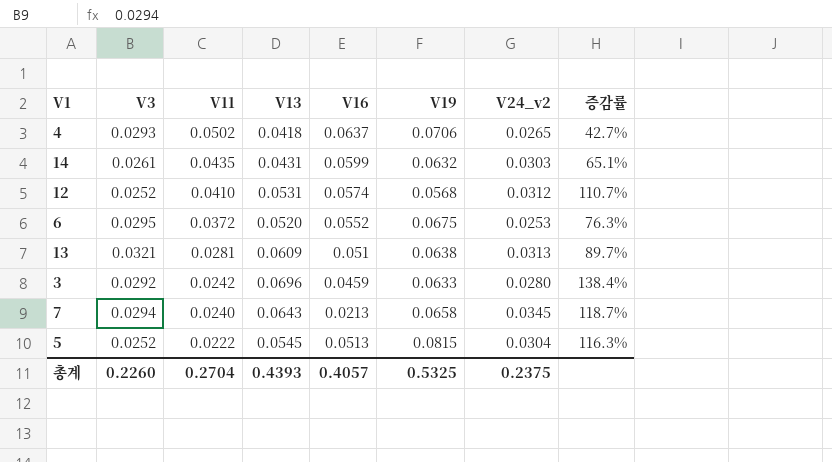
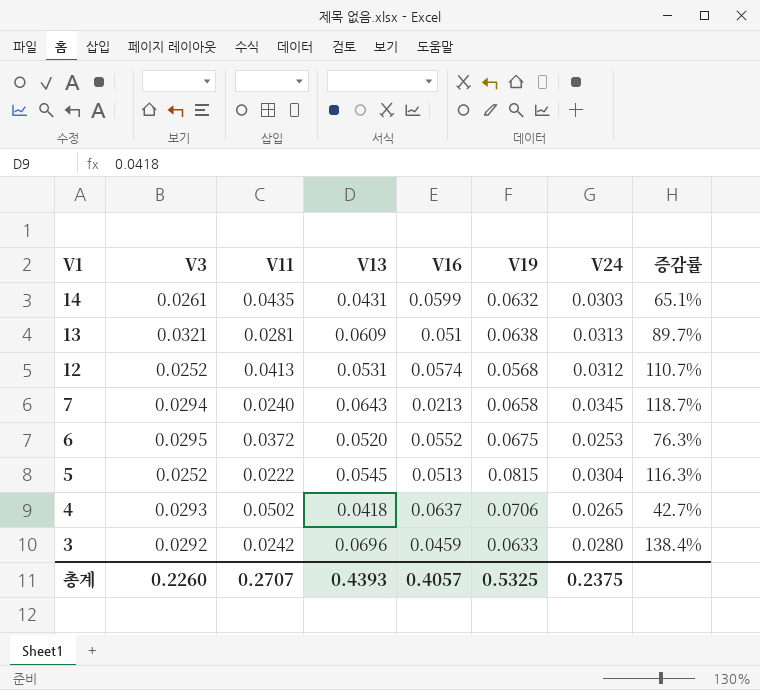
row order: V11 descending -> V1 descending
column name: V24_v2 -> V24
12 | V11: 0.0410 -> 0.0413
총계 | V11: 0.2704 -> 0.2707

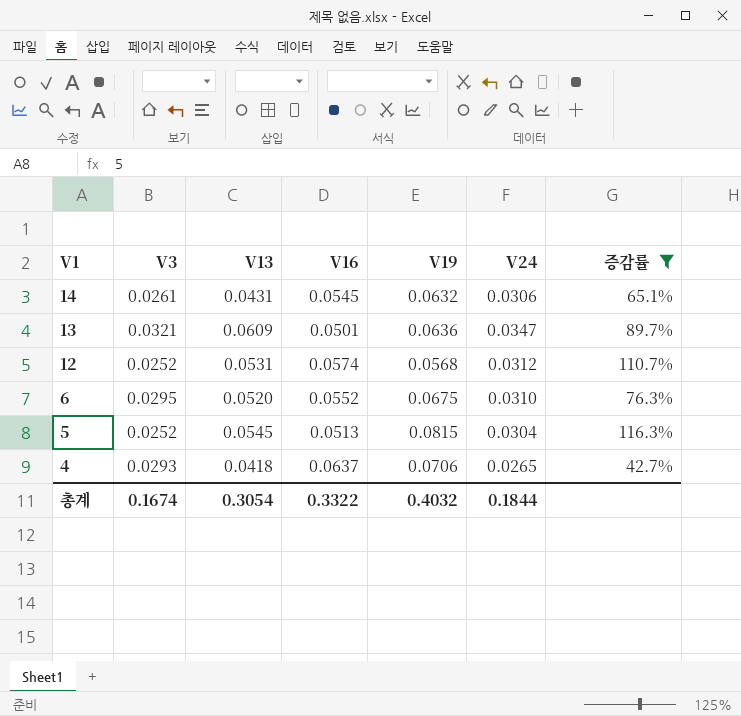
filter: none -> 증감률 <= 116.3%
column V11 | position: 3 -> none
14 | V16: 0.0599 -> 0.0545
14 | V24: 0.0303 -> 0.0306
13 | V16: 0.051 -> 0.0501
13 | V19: 0.0638 -> 0.0636
13 | V24: 0.0313 -> 0.0347
6 | V24: 0.0253 -> 0.0310
총계 | V3: 0.2260 -> 0.1674
총계 | V13: 0.4393 -> 0.3054
총계 | V16: 0.4057 -> 0.3322
총계 | V19: 0.5325 -> 0.4032
총계 | V24: 0.2375 -> 0.1844

